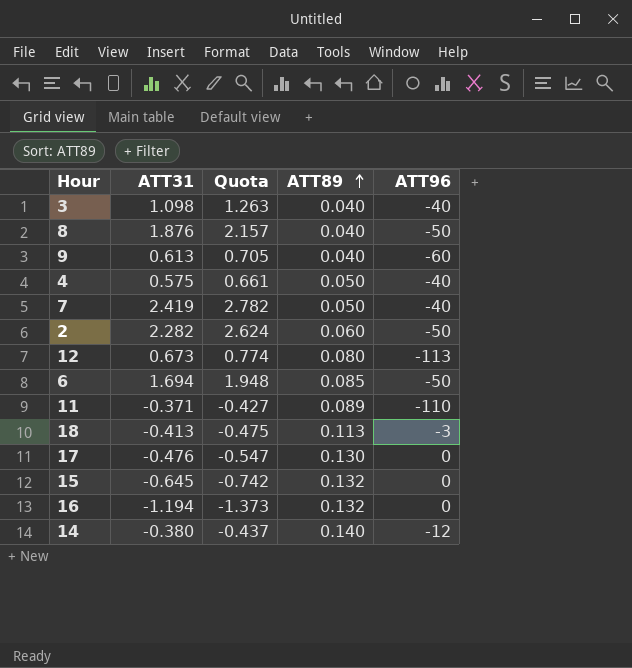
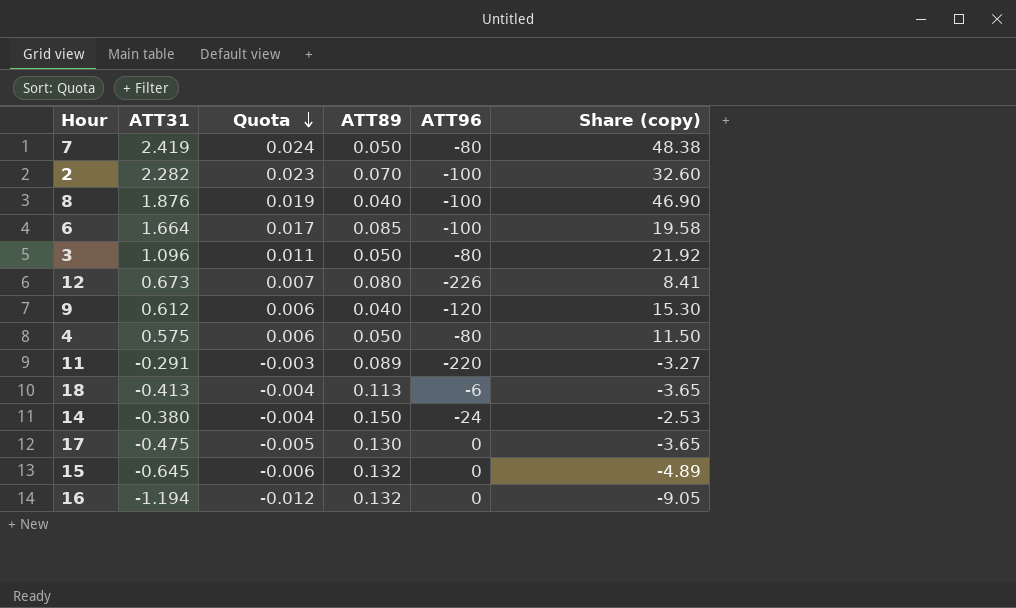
row order: ATT89 ascending -> Quota descending
column Quota | formula: [ATT31] * 1.15 -> [ATT31] * 0.01
column Share (copy) | formula: none -> [ATT31] / [ATT89]
7 | ATT96: -40 -> -80
2 | ATT89: 0.060 -> 0.070
2 | ATT96: -50 -> -100
8 | ATT96: -50 -> -100
6 | ATT31: 1.694 -> 1.664
6 | ATT96: -50 -> -100
3 | ATT31: 1.098 -> 1.096
3 | ATT89: 0.040 -> 0.050
3 | ATT96: -40 -> -80
12 | ATT96: -113 -> -226
9 | ATT31: 0.613 -> 0.612
9 | ATT96: -60 -> -120
4 | ATT96: -40 -> -80
11 | ATT31: -0.371 -> -0.291
11 | ATT96: -110 -> -220
18 | ATT96: -3 -> -6
14 | ATT89: 0.140 -> 0.150
14 | ATT96: -12 -> -24
17 | ATT31: -0.476 -> -0.475

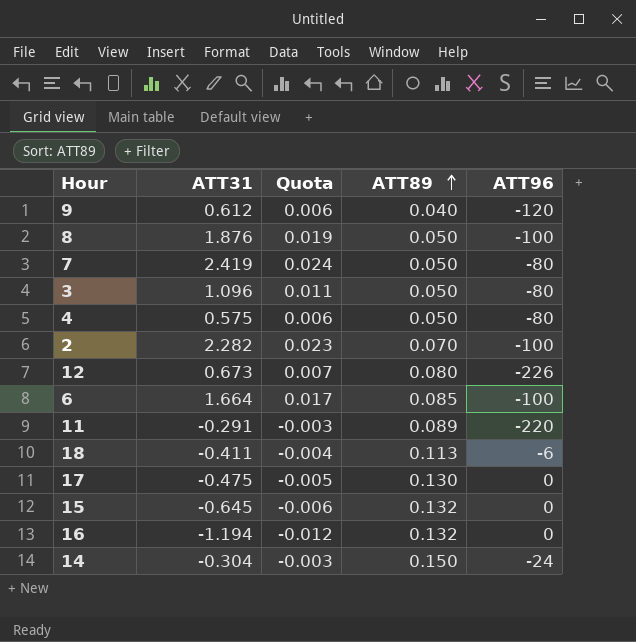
row order: Quota descending -> ATT89 ascending
column Share (copy) | formula: [ATT31] / [ATT89] -> none
8 | ATT89: 0.040 -> 0.050
18 | ATT31: -0.413 -> -0.411
14 | ATT31: -0.380 -> -0.304
14 | Quota: -0.004 -> -0.003

